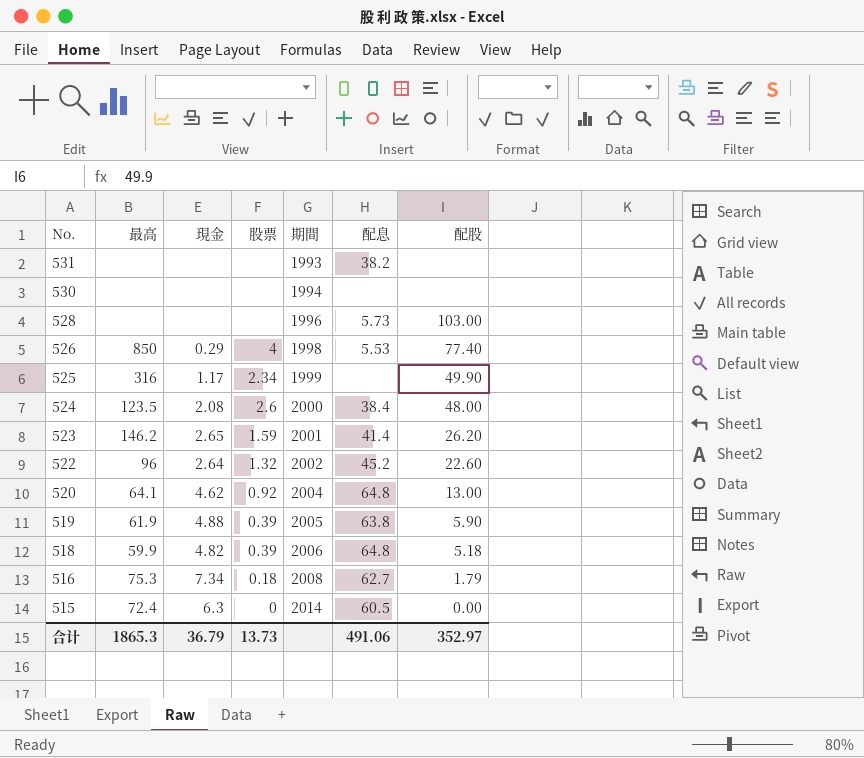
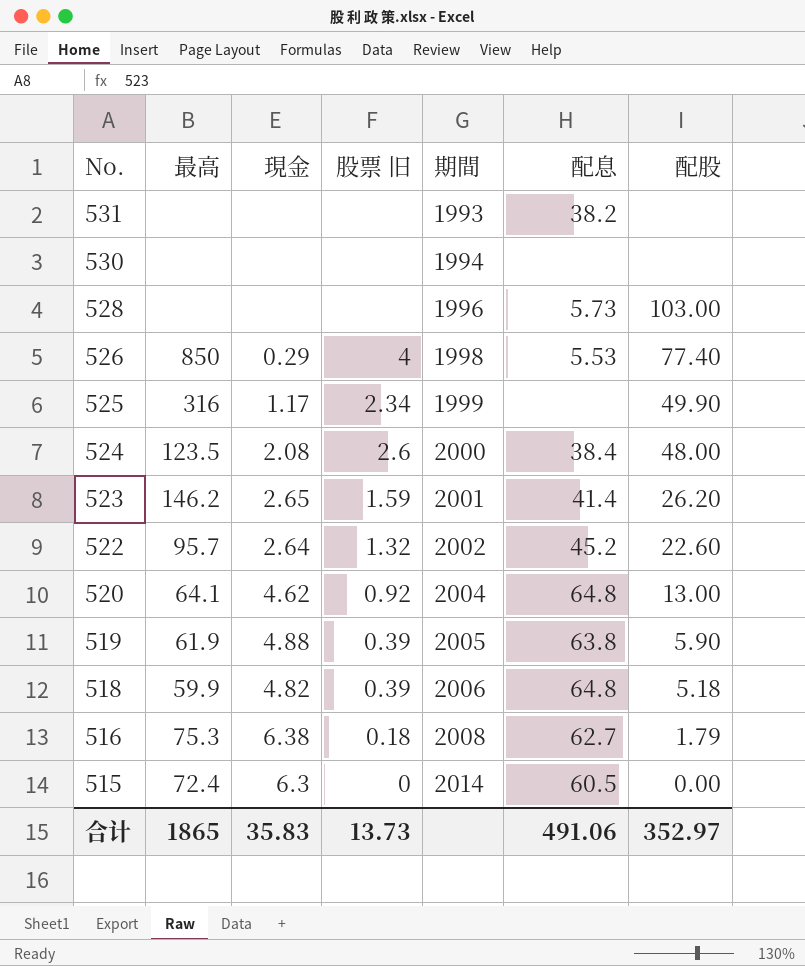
column name: 股票 -> 股票 旧
522 | 最高: 96 -> 95.7
516 | 現金: 7.34 -> 6.38
合计 | 最高: 1865.3 -> 1865
合计 | 現金: 36.79 -> 35.83

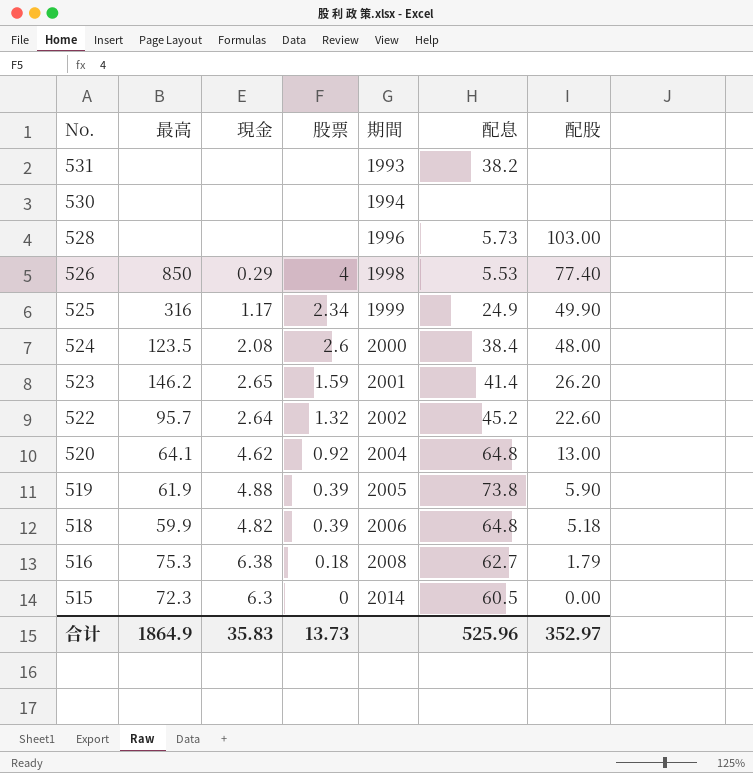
column name: 股票 旧 -> 股票
525 | 配息: none -> 24.9
519 | 配息: 63.8 -> 73.8
515 | 最高: 72.4 -> 72.3
合计 | 最高: 1865 -> 1864.9
合计 | 配息: 491.06 -> 525.96

